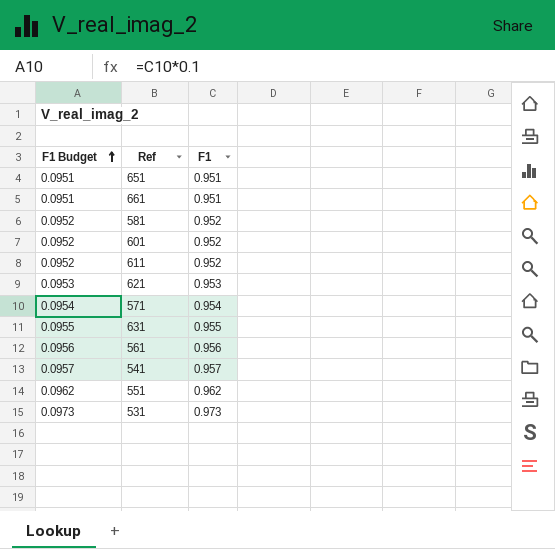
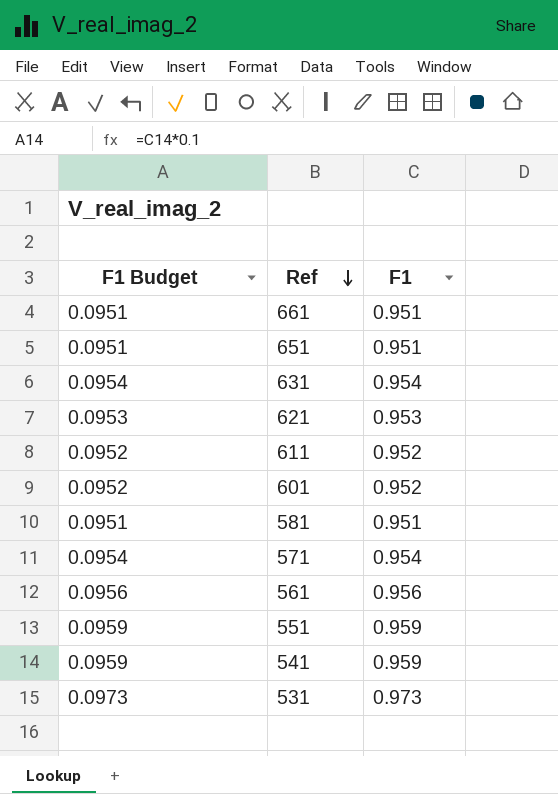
row order: F1 Budget ascending -> Ref descending
631 | F1 Budget: 0.0955 -> 0.0954
631 | F1: 0.955 -> 0.954
581 | F1 Budget: 0.0952 -> 0.0951
581 | F1: 0.952 -> 0.951
551 | F1 Budget: 0.0962 -> 0.0959
551 | F1: 0.962 -> 0.959
541 | F1 Budget: 0.0957 -> 0.0959
541 | F1: 0.957 -> 0.959

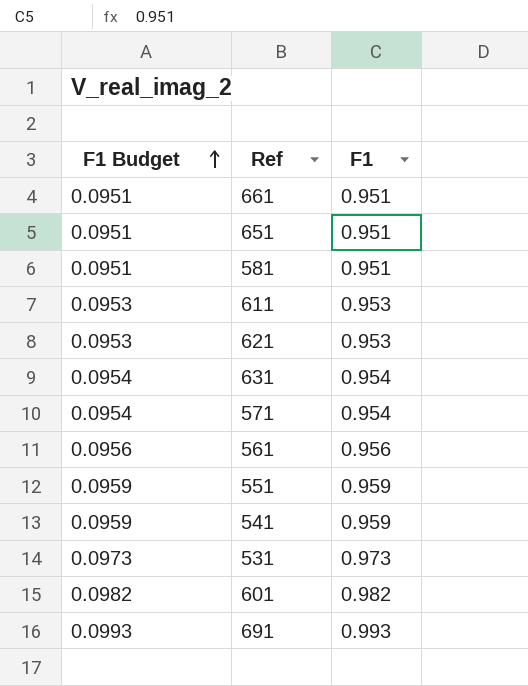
row order: Ref descending -> F1 Budget ascending
611 | F1 Budget: 0.0952 -> 0.0953
611 | F1: 0.952 -> 0.953
601 | F1 Budget: 0.0952 -> 0.0982
601 | F1: 0.952 -> 0.982
row 691: none -> 0.0993 | 0.993

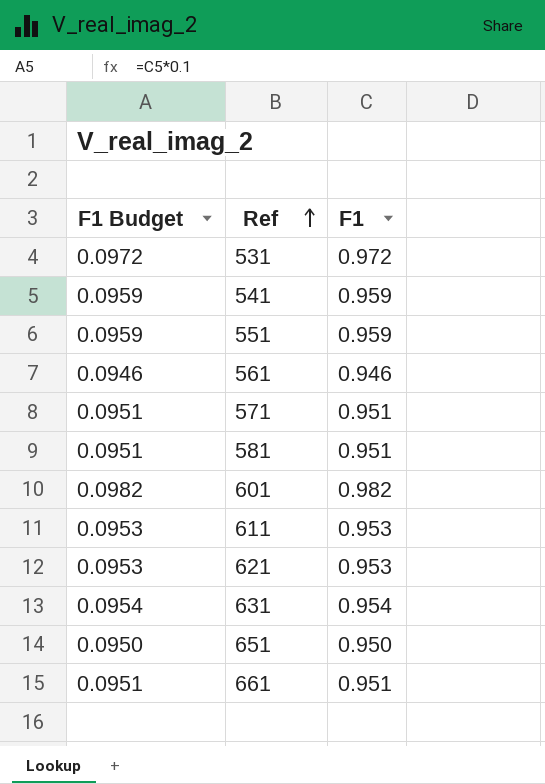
row order: F1 Budget ascending -> Ref ascending
row 691: 0.0993 | 0.993 -> none
531 | F1 Budget: 0.0973 -> 0.0972
531 | F1: 0.973 -> 0.972
561 | F1 Budget: 0.0956 -> 0.0946
561 | F1: 0.956 -> 0.946
571 | F1 Budget: 0.0954 -> 0.0951
571 | F1: 0.954 -> 0.951
651 | F1 Budget: 0.0951 -> 0.0950
651 | F1: 0.951 -> 0.950

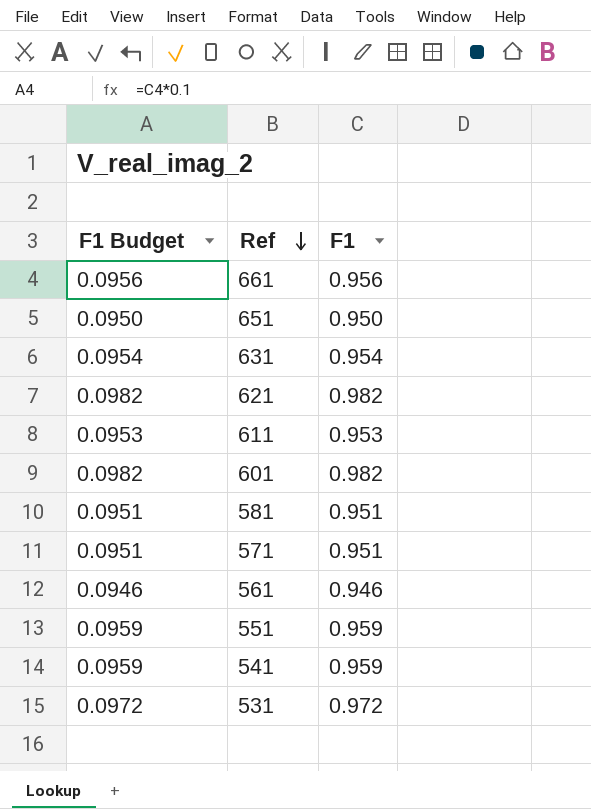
row order: Ref ascending -> Ref descending
661 | F1 Budget: 0.0951 -> 0.0956
661 | F1: 0.951 -> 0.956
621 | F1 Budget: 0.0953 -> 0.0982
621 | F1: 0.953 -> 0.982

